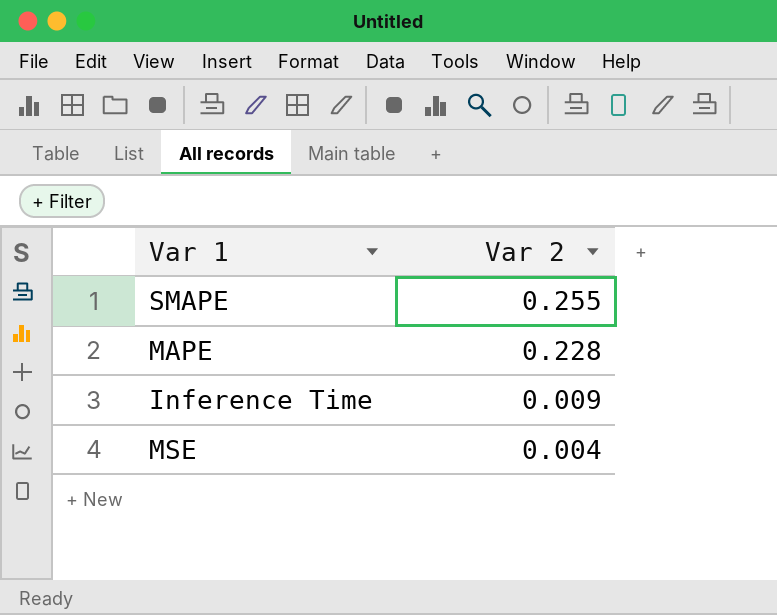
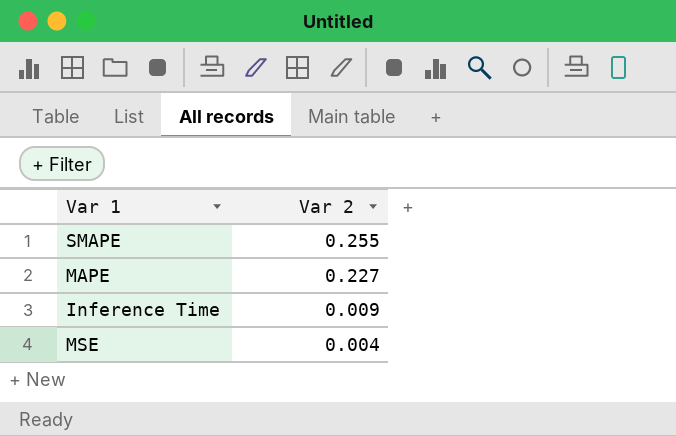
MAPE | Var 2: 0.228 -> 0.227

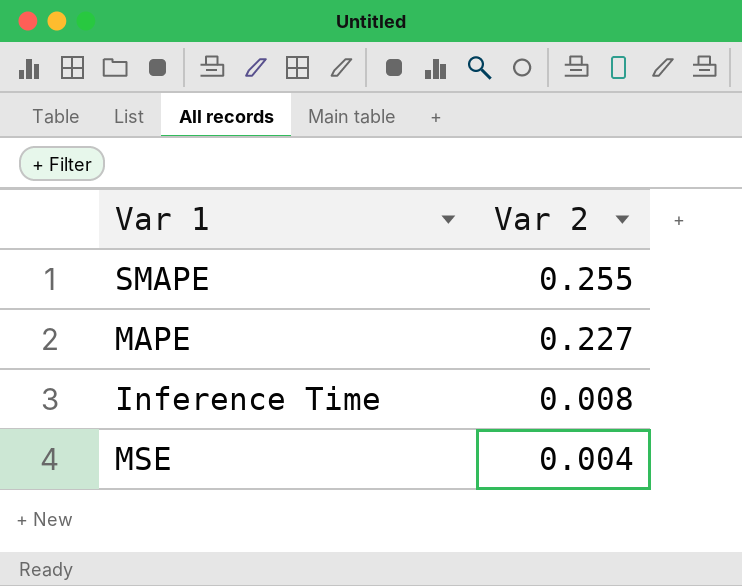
Inference Time | Var 2: 0.009 -> 0.008

